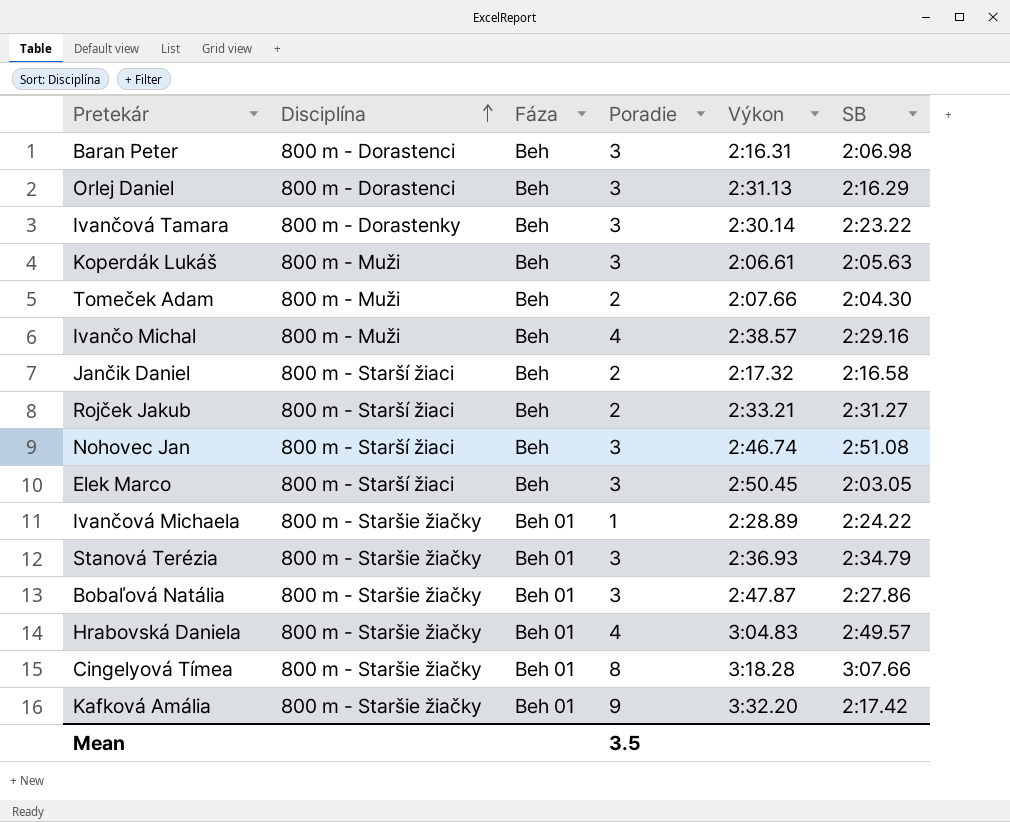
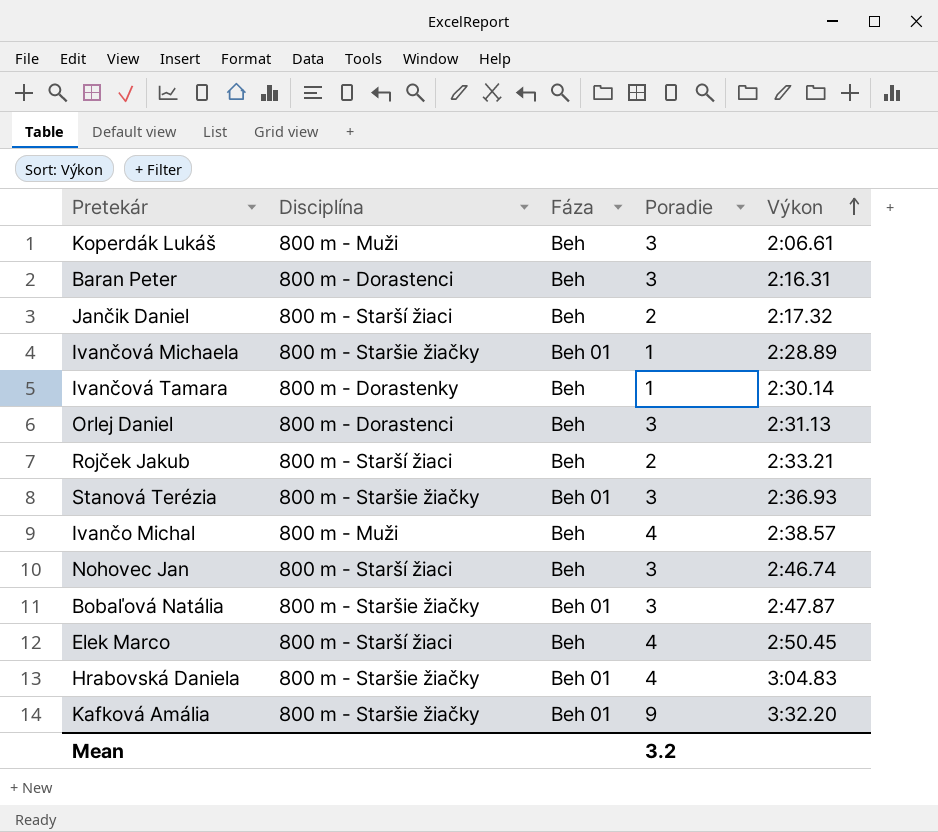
row order: Disciplína ascending -> Výkon ascending
column SB | position: 6 -> none
row Tomeček Adam: 800 m - Muži | Beh | 2 | 2:07.66 | 2:04.30 -> none
row Cingelyová Tímea: 800 m - Staršie žiačky | Beh 01 | 8 | 3:18.28 | 3:07.66 -> none
Ivančová Tamara | Poradie: 3 -> 1
Elek Marco | Poradie: 3 -> 4
Mean | Poradie: 3.5 -> 3.2

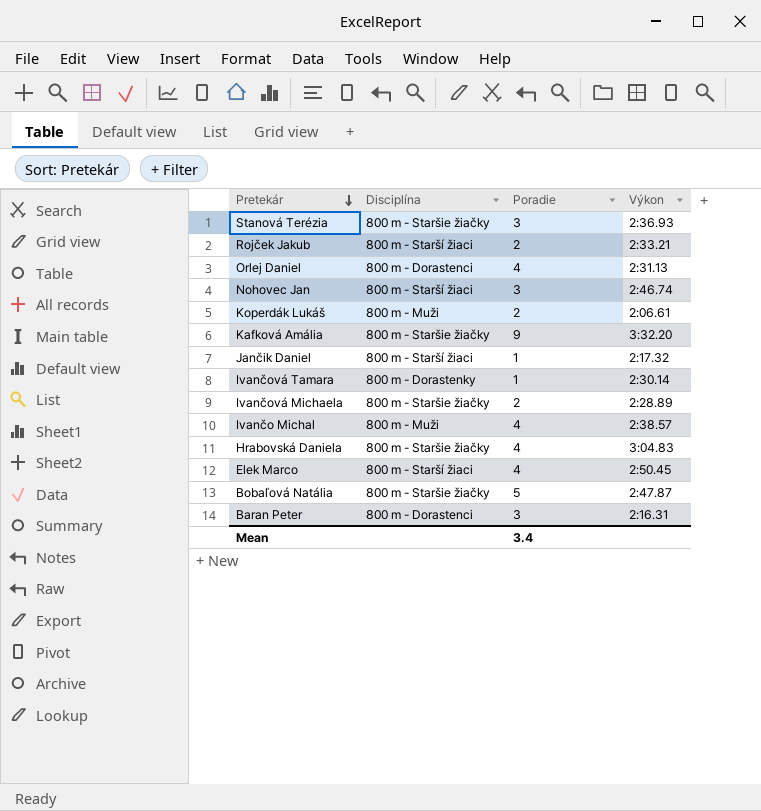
row order: Výkon ascending -> Pretekár descending
column Fáza | position: 3 -> none
Orlej Daniel | Poradie: 3 -> 4
Koperdák Lukáš | Poradie: 3 -> 2
Jančik Daniel | Poradie: 2 -> 1
Ivančová Michaela | Poradie: 1 -> 2
Bobaľová Natália | Poradie: 3 -> 5
Mean | Poradie: 3.2 -> 3.4

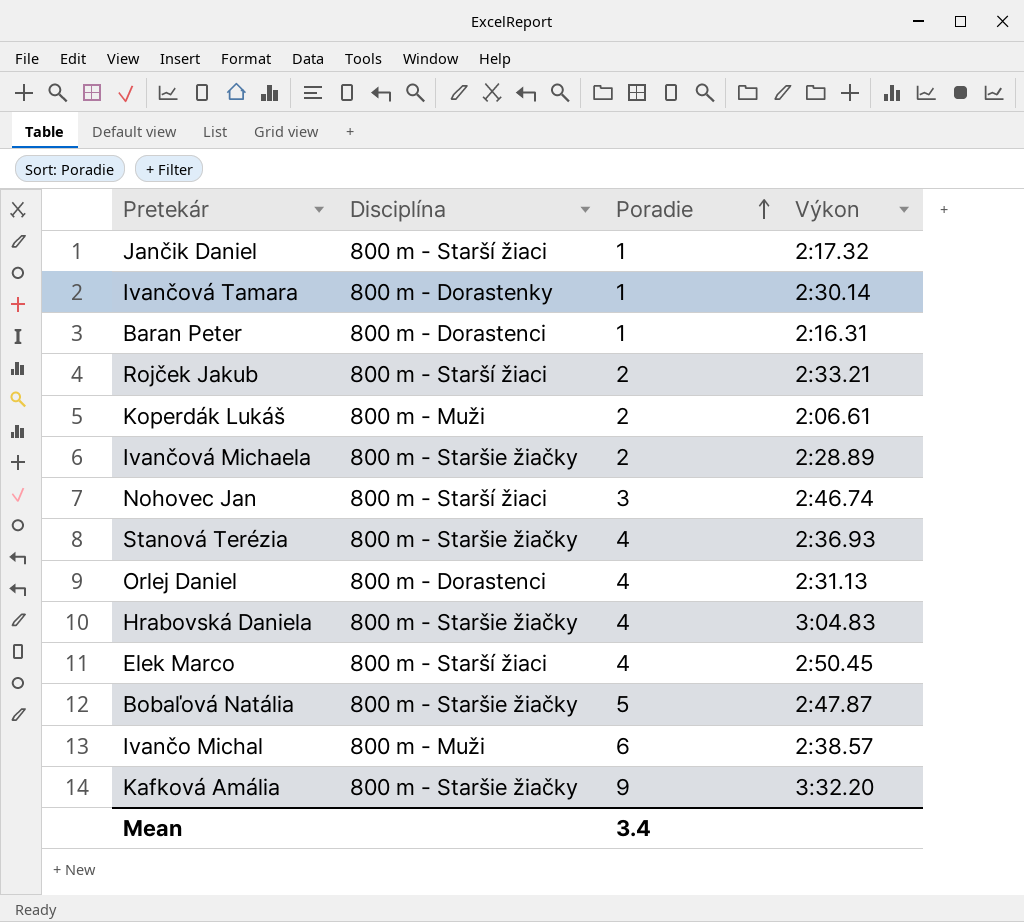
row order: Pretekár descending -> Poradie ascending
Baran Peter | Poradie: 3 -> 1
Stanová Terézia | Poradie: 3 -> 4
Ivančo Michal | Poradie: 4 -> 6

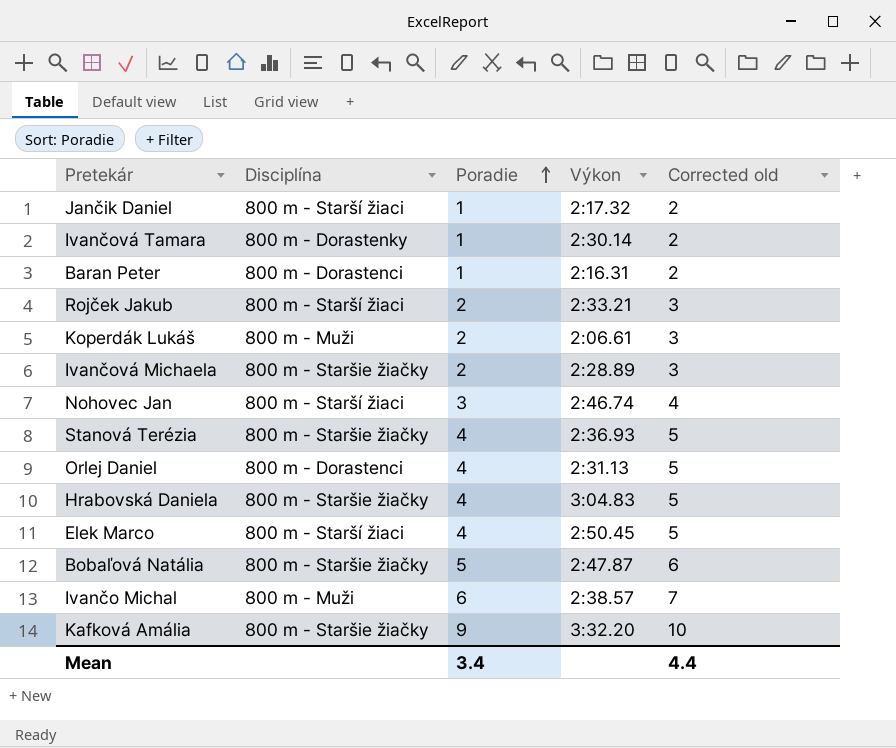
column Corrected old | formula: none -> [Poradie] + 1

